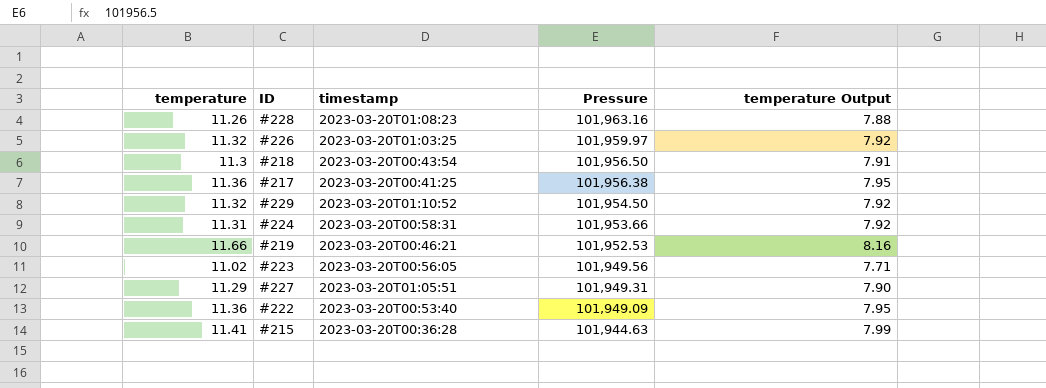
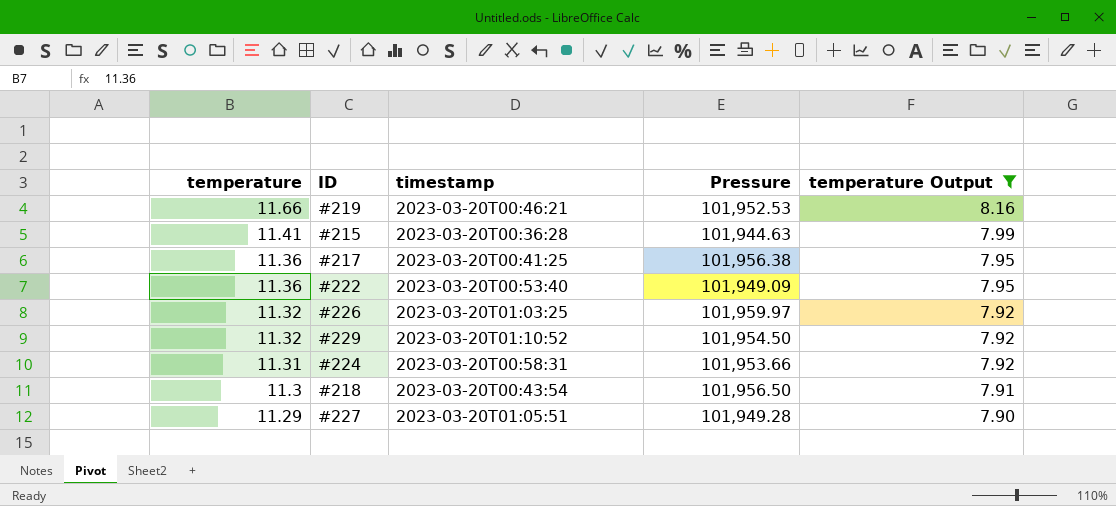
filter: none -> temperature Output >= 7.90
row order: Pressure descending -> temperature descending
#227 | Pressure: 101,949.31 -> 101,949.28

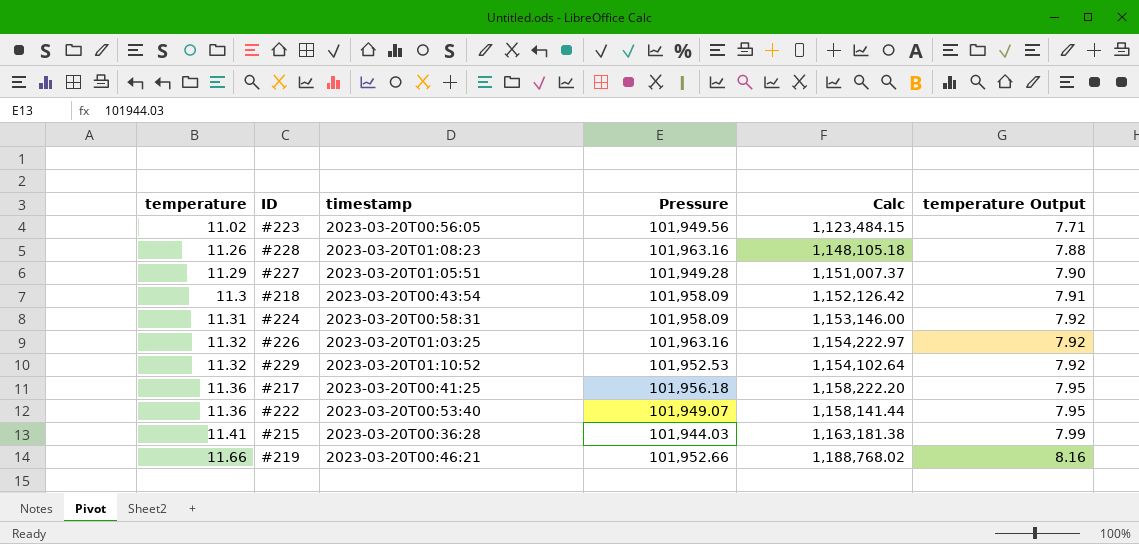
filter: temperature Output >= 7.90 -> none
row order: temperature descending -> temperature ascending
column Calc | formula: none -> [temperature] * [Pressure]
#218 | Pressure: 101,956.50 -> 101,958.09
#224 | Pressure: 101,953.66 -> 101,958.09
#226 | Pressure: 101,959.97 -> 101,963.16
#229 | Pressure: 101,954.50 -> 101,952.53
#217 | Pressure: 101,956.38 -> 101,956.18
#222 | Pressure: 101,949.09 -> 101,949.07
#215 | Pressure: 101,944.63 -> 101,944.03
#219 | Pressure: 101,952.53 -> 101,952.66

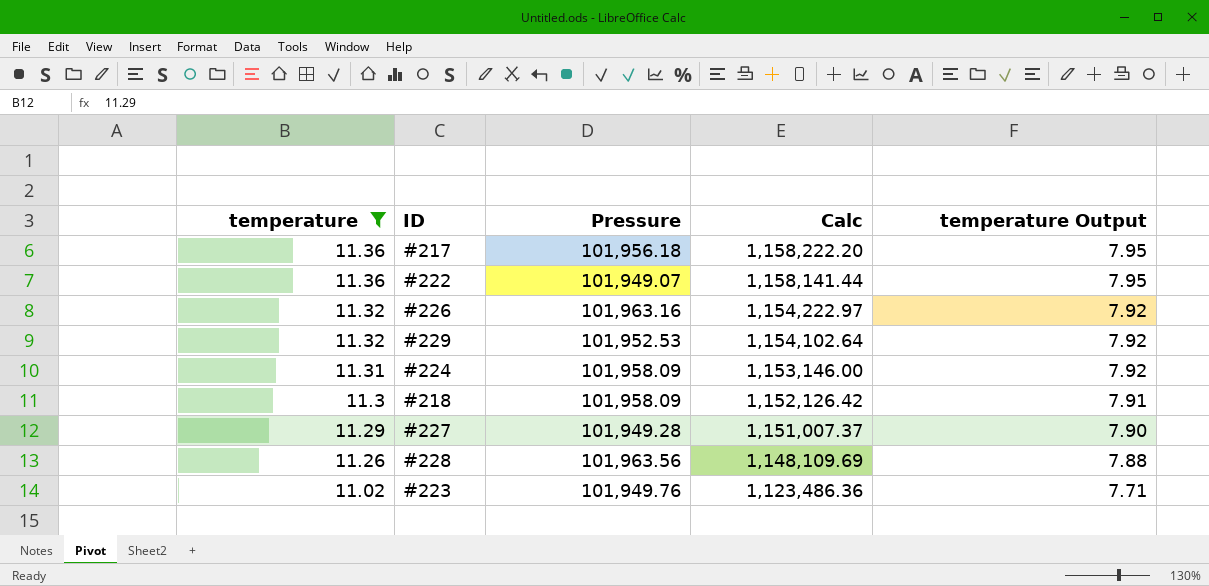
filter: none -> temperature <= 11.36
row order: temperature ascending -> temperature descending
column timestamp | position: 3 -> none
#228 | Pressure: 101,963.16 -> 101,963.56
#228 | Calc: 1,148,105.18 -> 1,148,109.69
#223 | Pressure: 101,949.56 -> 101,949.76
#223 | Calc: 1,123,484.15 -> 1,123,486.36

